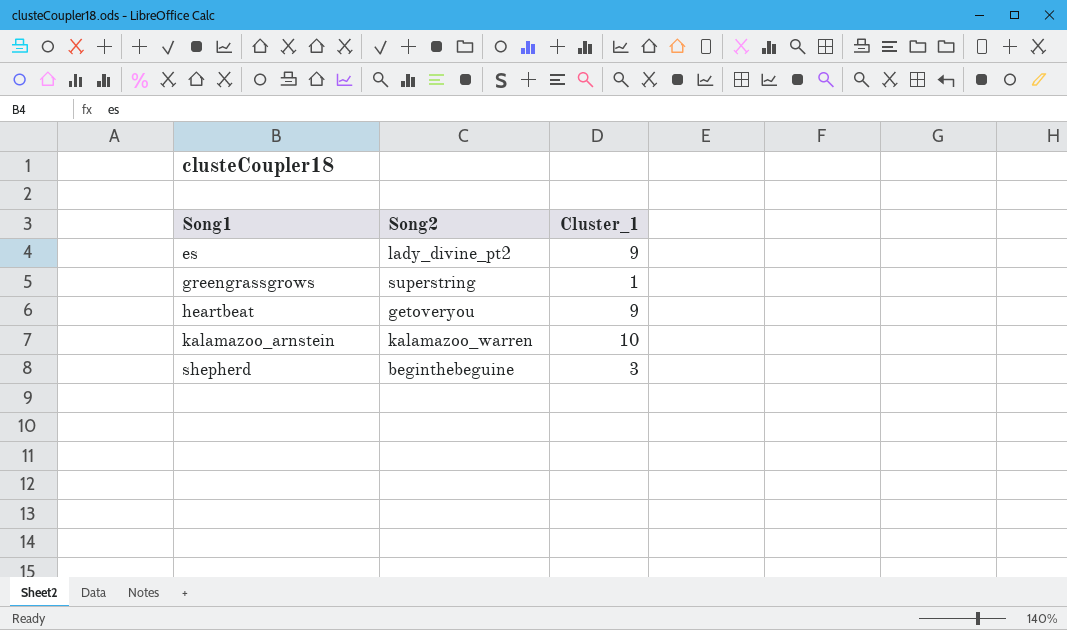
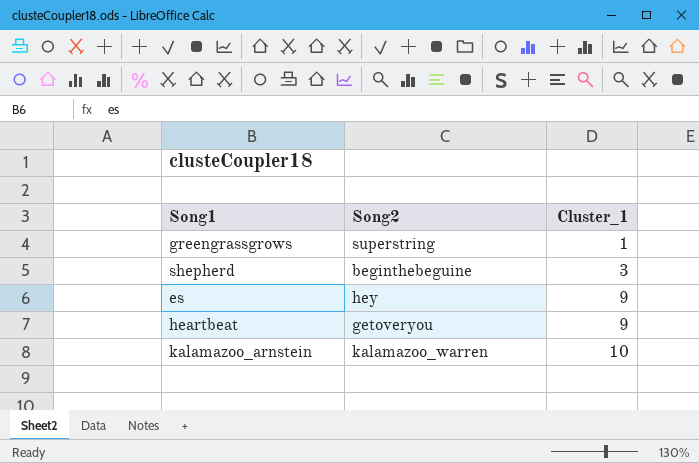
row order: Song1 ascending -> Cluster_1 ascending
es | Song2: lady_divine_pt2 -> hey

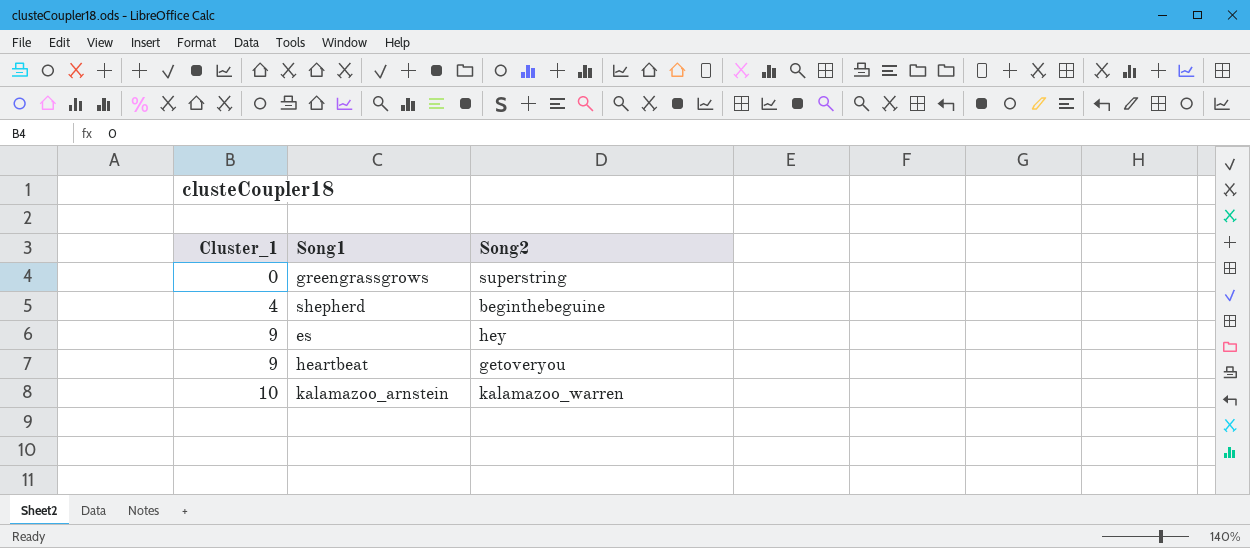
column Cluster_1 | position: 3 -> 1
greengrassgrows | Cluster_1: 1 -> 0
shepherd | Cluster_1: 3 -> 4

